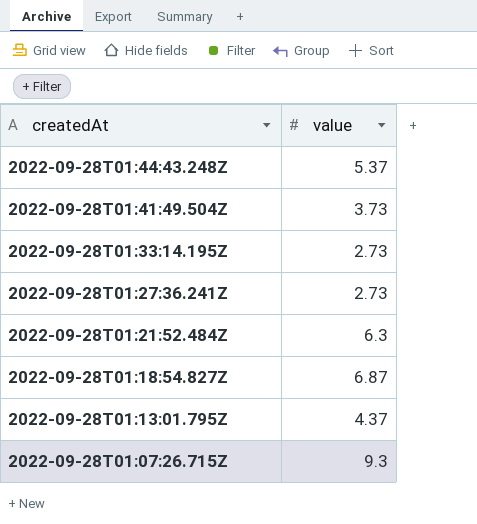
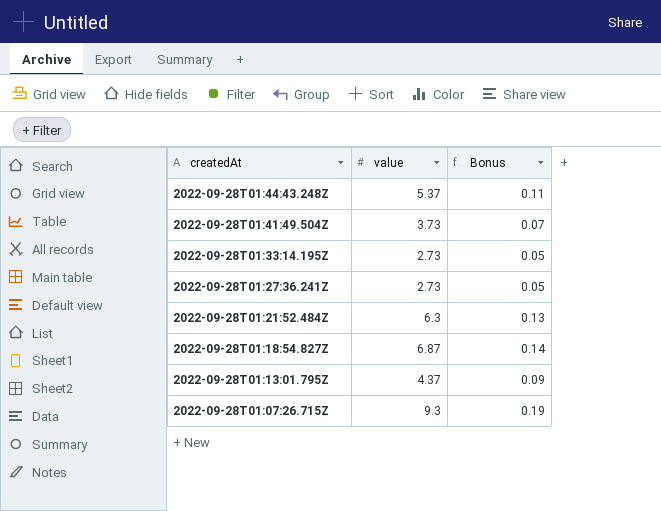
column Bonus | formula: none -> [value] * 0.02

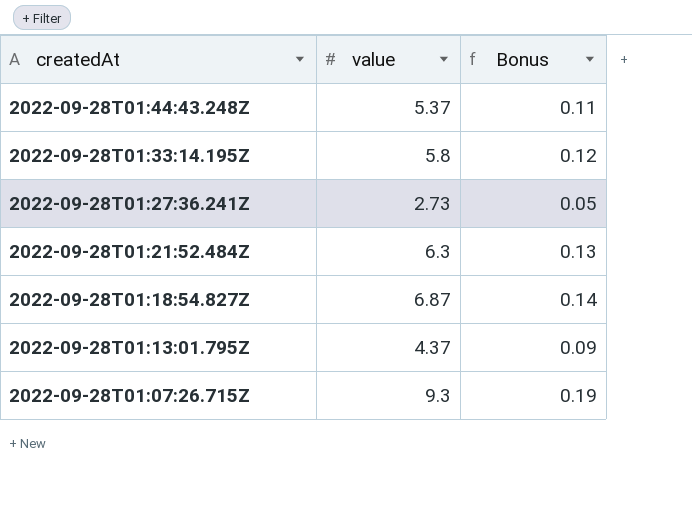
row 2022-09-28T01:41:49.504Z: 3.73 | 0.07 -> none
2022-09-28T01:33:14.195Z | value: 2.73 -> 5.8
2022-09-28T01:33:14.195Z | Bonus: 0.05 -> 0.12

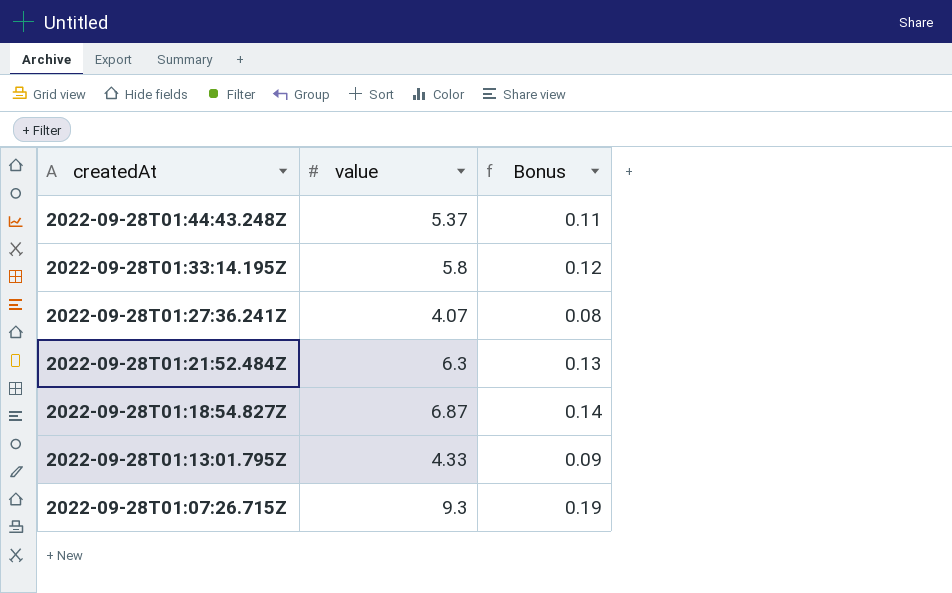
2022-09-28T01:27:36.241Z | value: 2.73 -> 4.07
2022-09-28T01:27:36.241Z | Bonus: 0.05 -> 0.08
2022-09-28T01:13:01.795Z | value: 4.37 -> 4.33

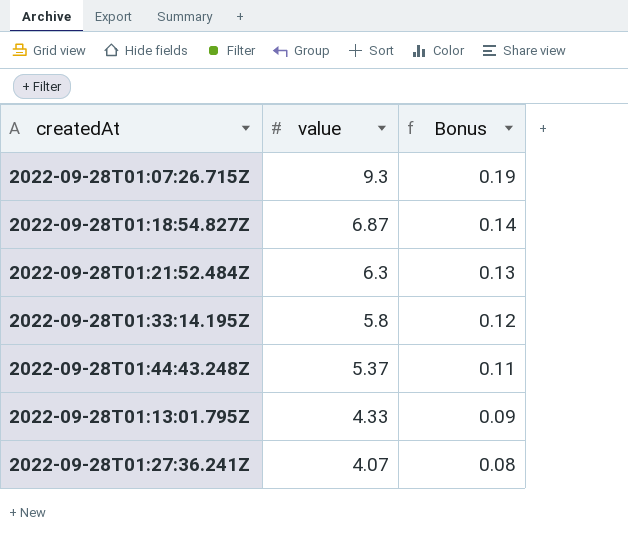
row order: createdAt descending -> value descending

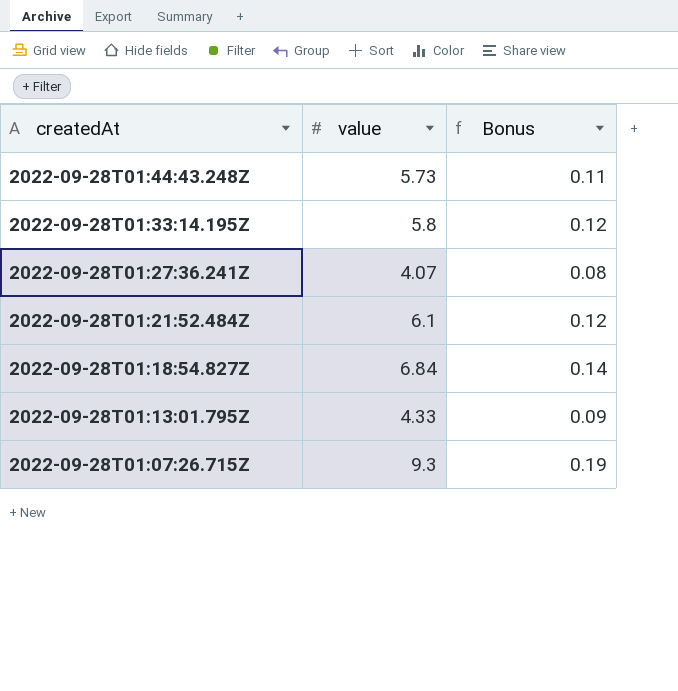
row order: value descending -> createdAt descending
2022-09-28T01:44:43.248Z | value: 5.37 -> 5.73
2022-09-28T01:21:52.484Z | value: 6.3 -> 6.1
2022-09-28T01:21:52.484Z | Bonus: 0.13 -> 0.12
2022-09-28T01:18:54.827Z | value: 6.87 -> 6.84

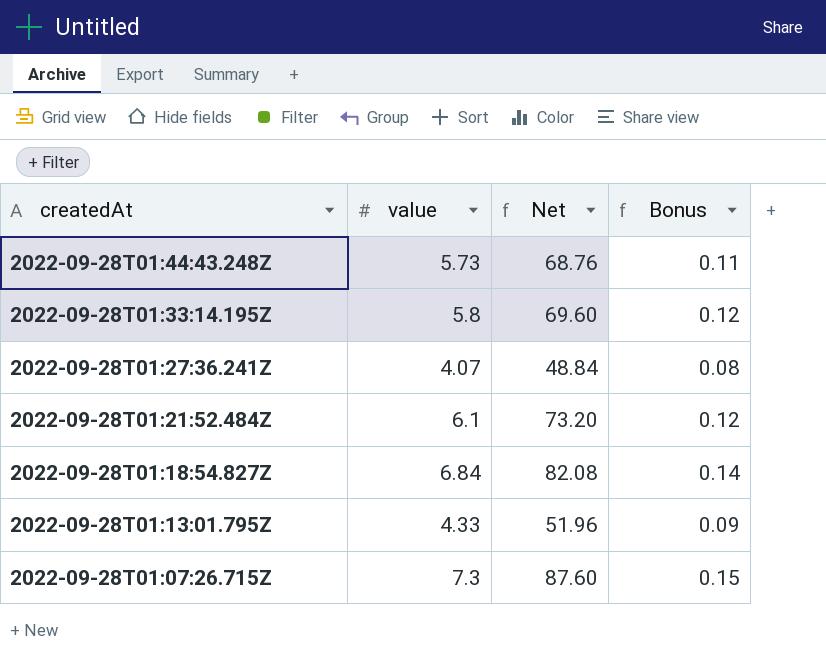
column Net | formula: none -> [value] * 12
2022-09-28T01:07:26.715Z | value: 9.3 -> 7.3
2022-09-28T01:07:26.715Z | Bonus: 0.19 -> 0.15

